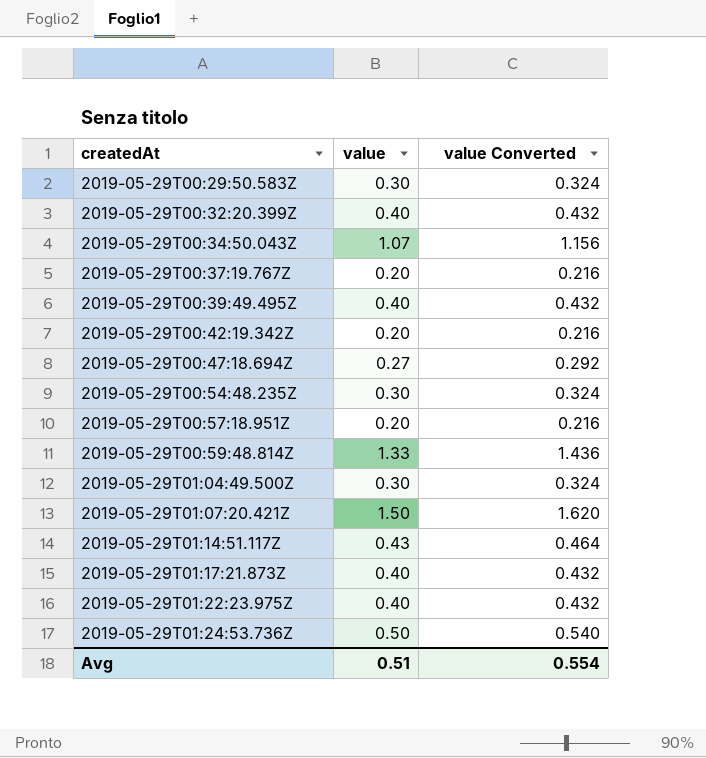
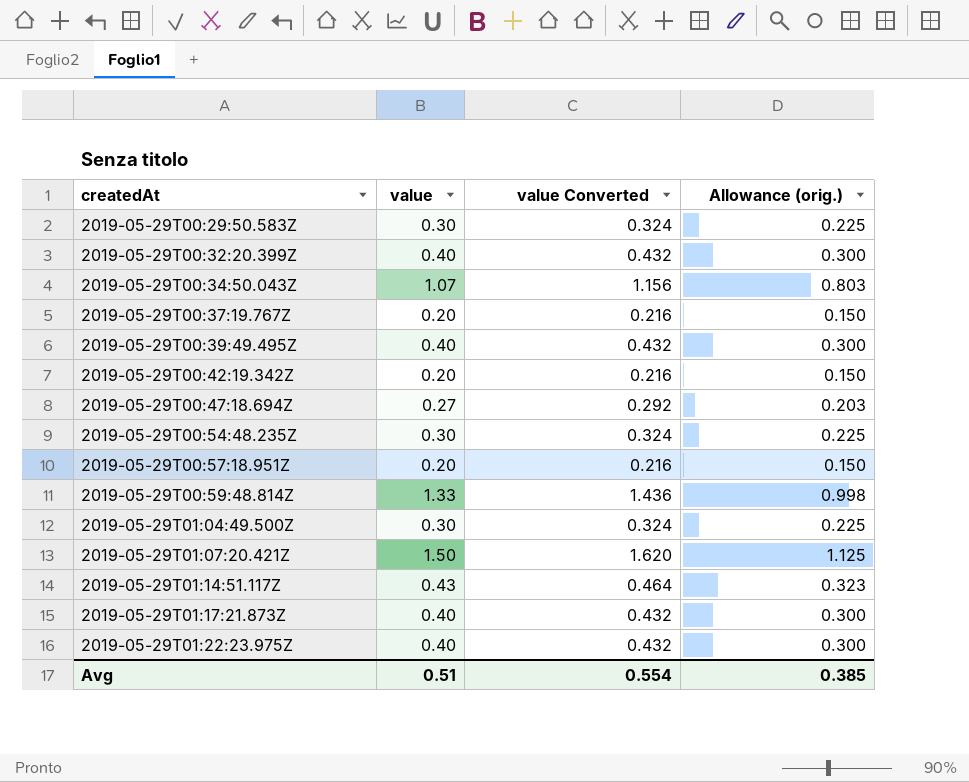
column Allowance (orig.) | formula: none -> [value] * 0.75
row 2019-05-29T01:24:53.736Z: 0.50 | 0.540 -> none

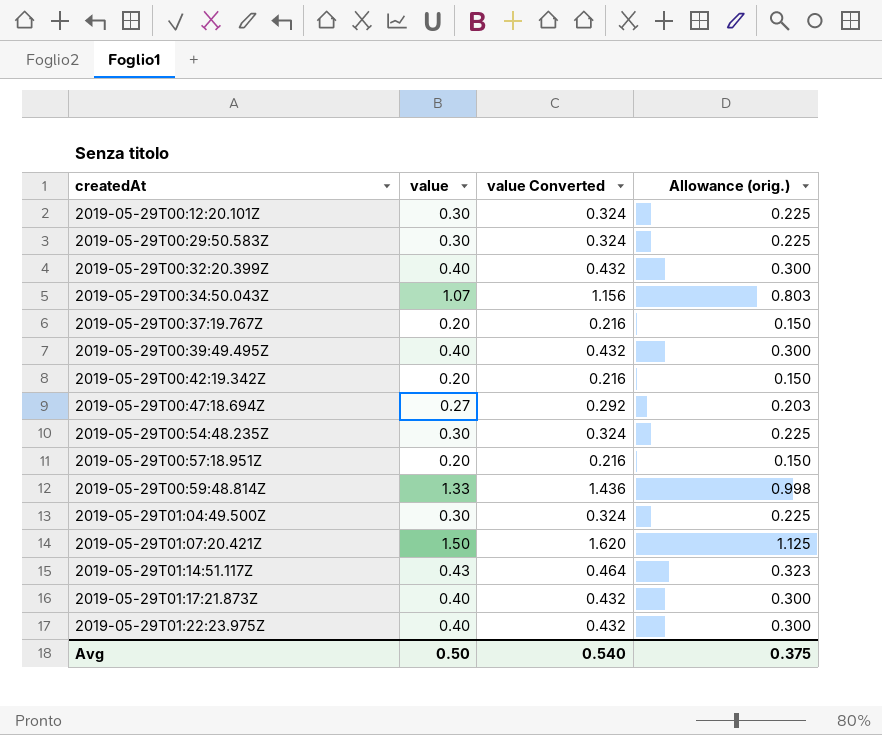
row 2019-05-29T00:12:20.101Z: none -> 0.30 | 0.324 | 0.225
Avg | value: 0.51 -> 0.50
Avg | value Converted: 0.554 -> 0.540
Avg | Allowance (orig.): 0.385 -> 0.375

